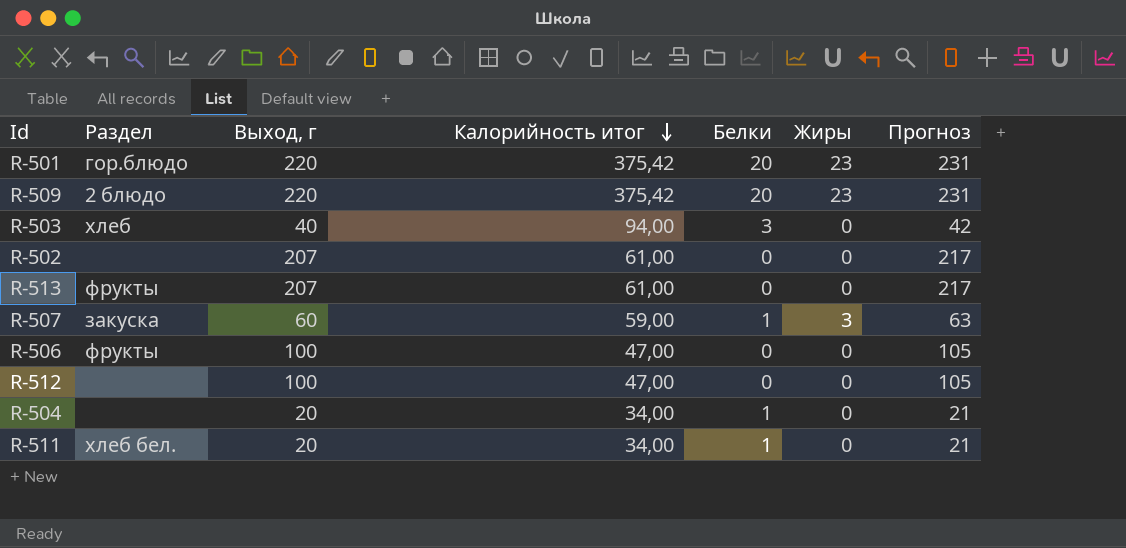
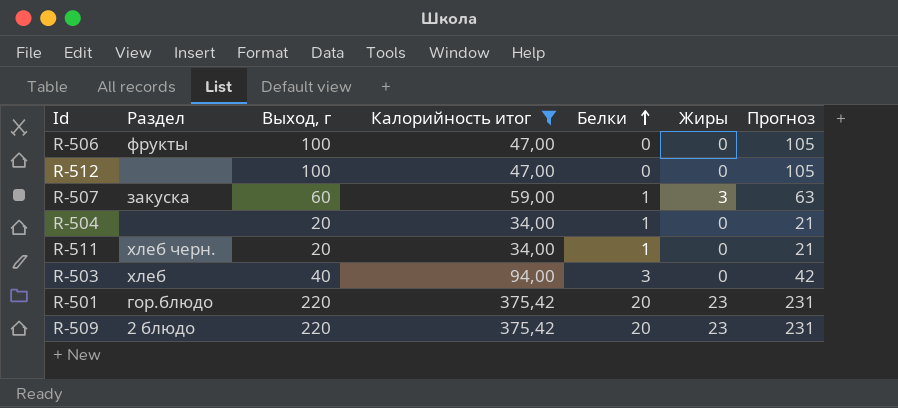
filter: none -> Калорийность итог != 61,00
row order: Калорийность итог descending -> Белки ascending
R-511 | Раздел: хлеб бел. -> хлеб черн.

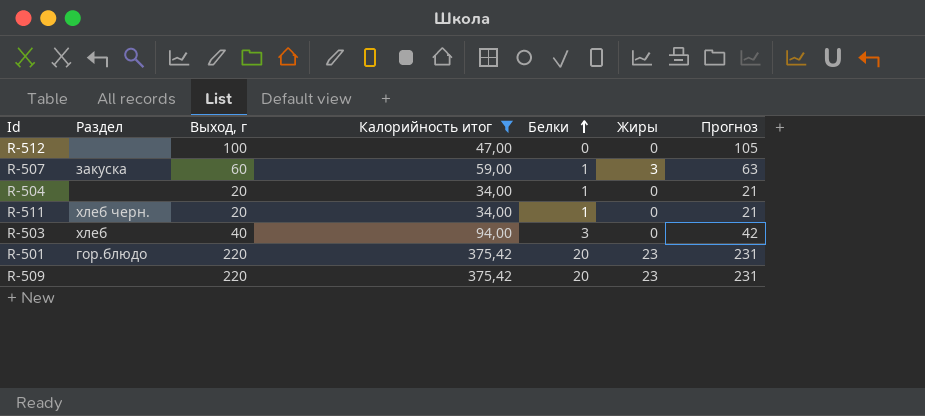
row R-506: фрукты | 100 | 47,00 | 0 | 0 | 105 -> none
R-509 | Раздел: 2 блюдо -> none

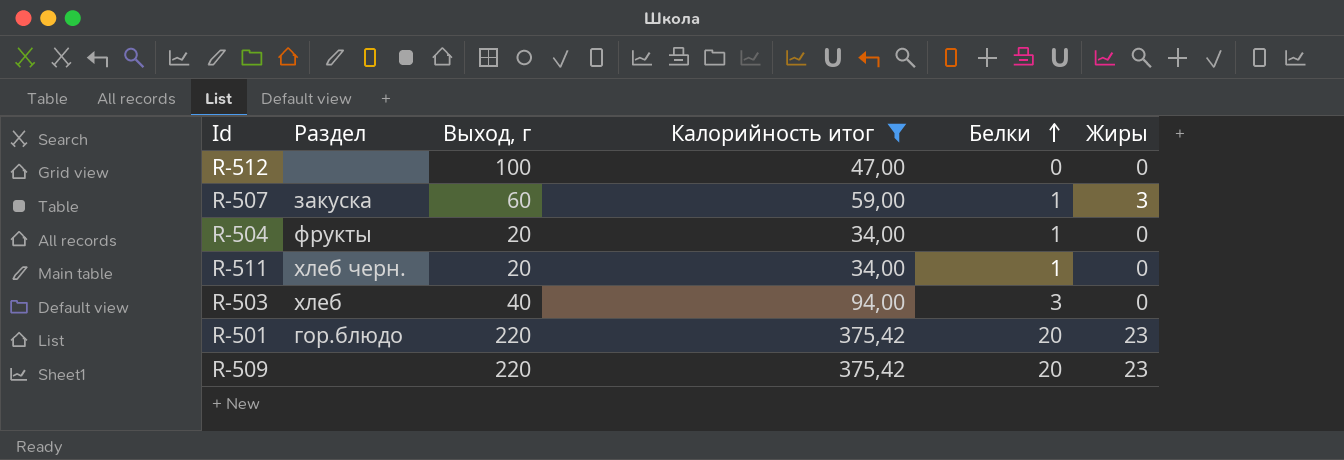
column Прогноз | formula: [Выход, г] * 1,05 -> none
R-504 | Раздел: none -> фрукты

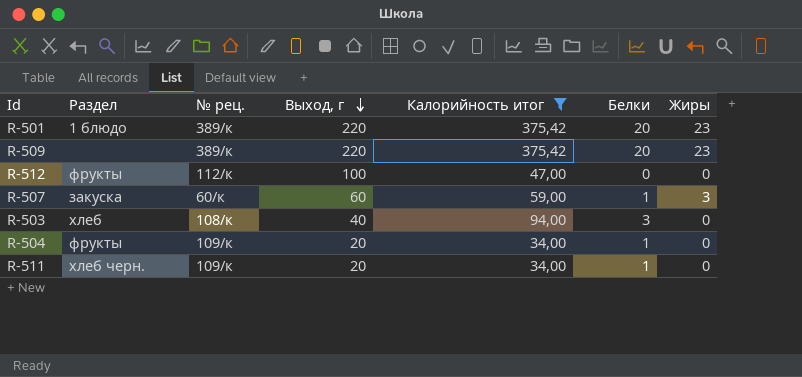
row order: Белки ascending -> Выход, г descending
column № рец. | position: none -> 3
R-501 | Раздел: гор.блюдо -> 1 блюдо
R-512 | Раздел: none -> фрукты

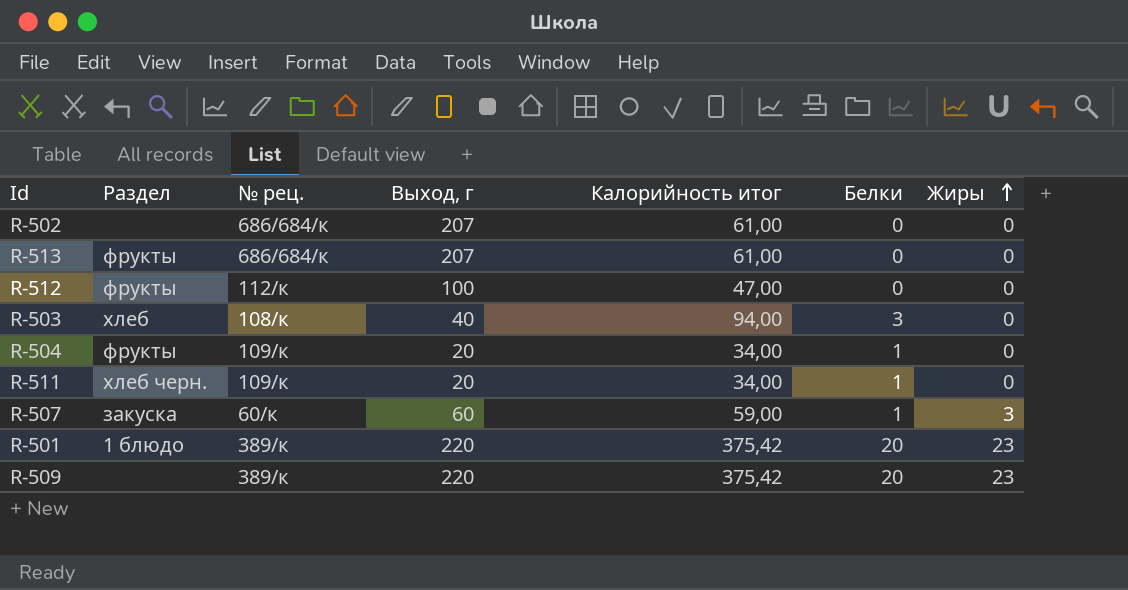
filter: Калорийность итог != 61,00 -> none
row order: Выход, г descending -> Жиры ascending

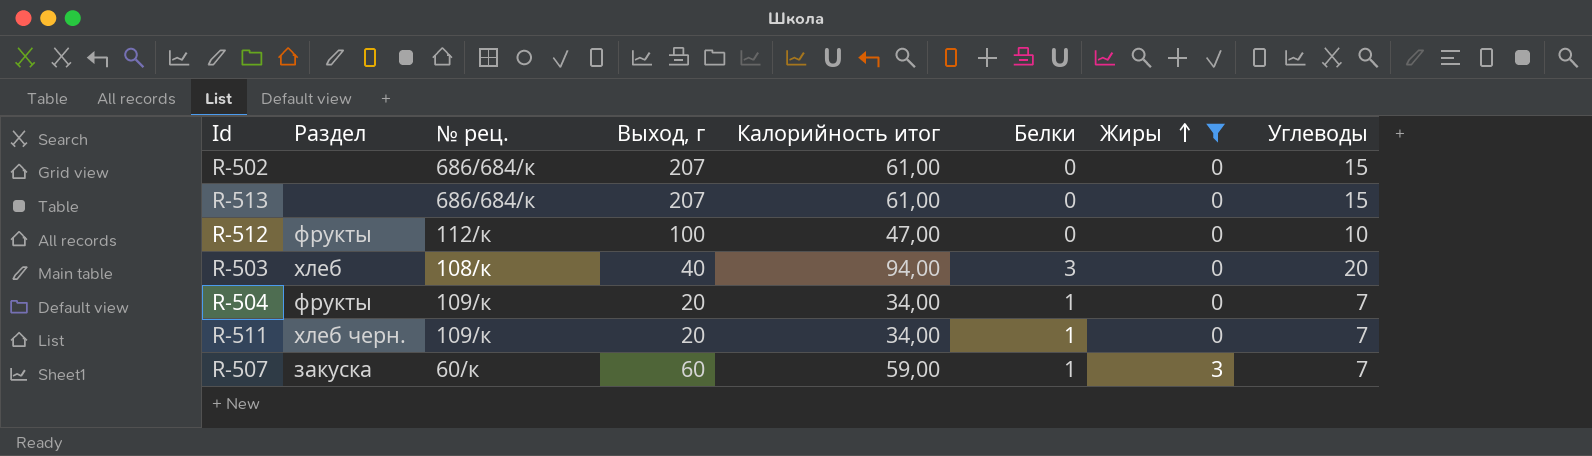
filter: none -> Жиры != 23
column Углеводы | position: none -> 8
R-513 | Раздел: фрукты -> none

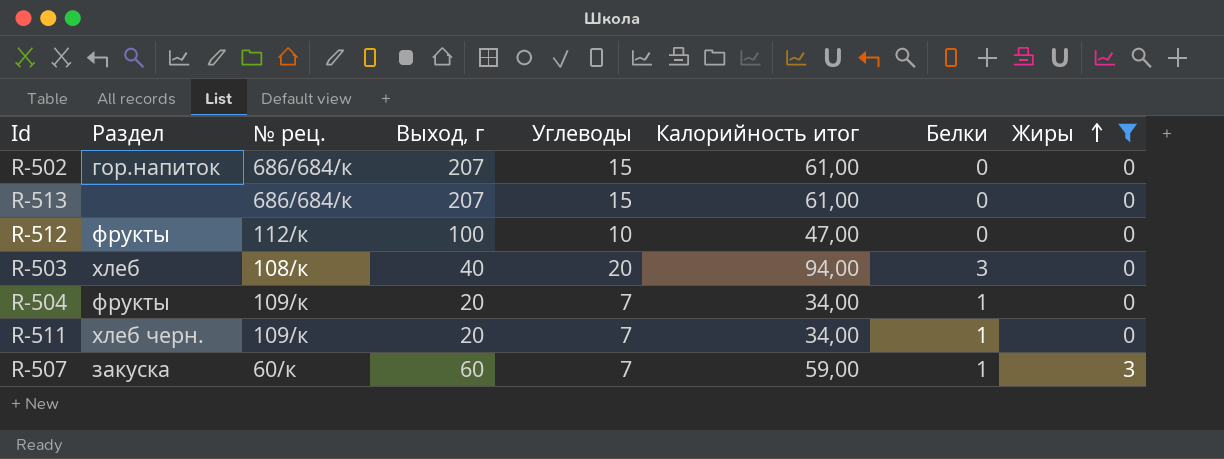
column Углеводы | position: 8 -> 5
R-502 | Раздел: none -> гор.напиток

